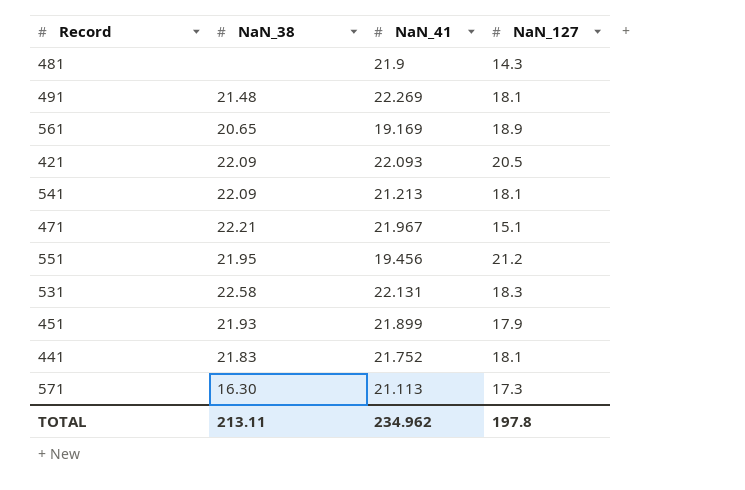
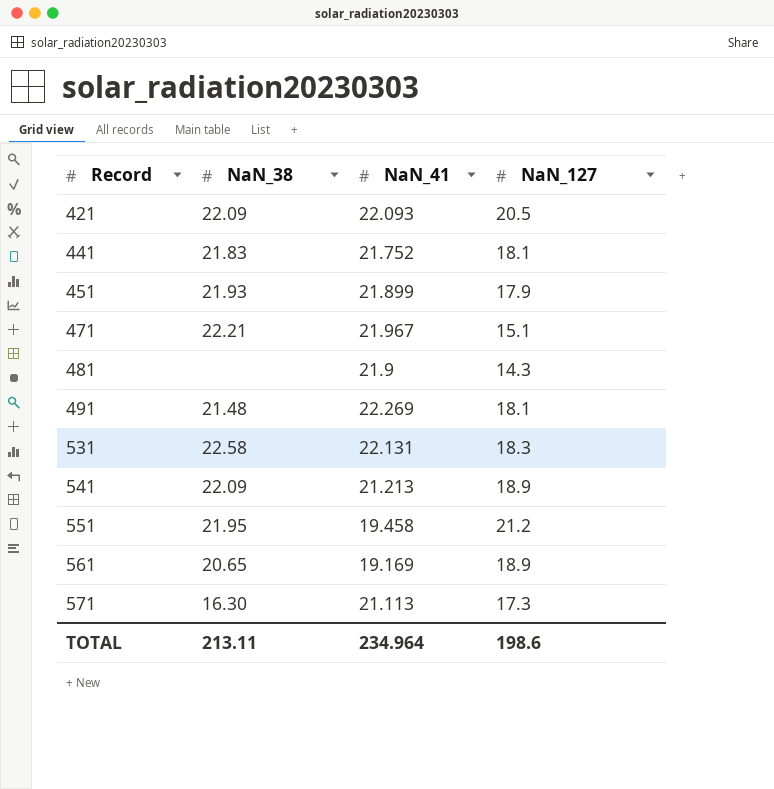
row order: none -> Record ascending
541 | NaN_127: 18.1 -> 18.9
551 | NaN_41: 19.456 -> 19.458
TOTAL | NaN_41: 234.962 -> 234.964
TOTAL | NaN_127: 197.8 -> 198.6

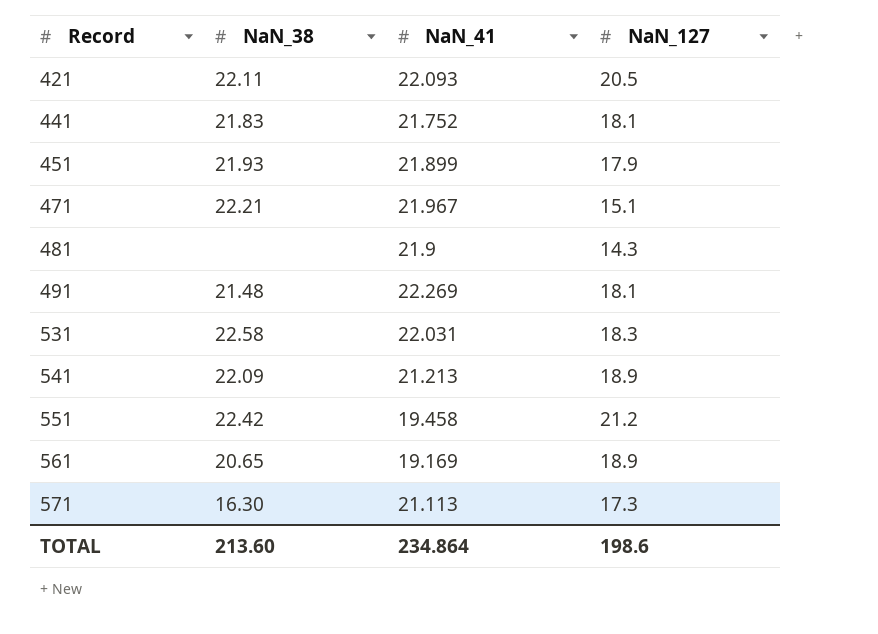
421 | NaN_38: 22.09 -> 22.11
531 | NaN_41: 22.131 -> 22.031
551 | NaN_38: 21.95 -> 22.42
TOTAL | NaN_38: 213.11 -> 213.60
TOTAL | NaN_41: 234.964 -> 234.864

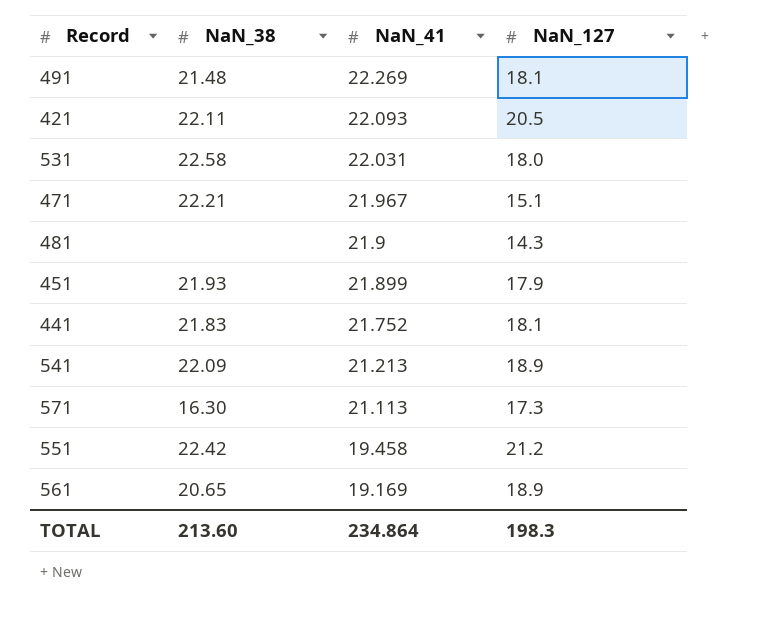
row order: Record ascending -> NaN_41 descending
531 | NaN_127: 18.3 -> 18.0
TOTAL | NaN_127: 198.6 -> 198.3

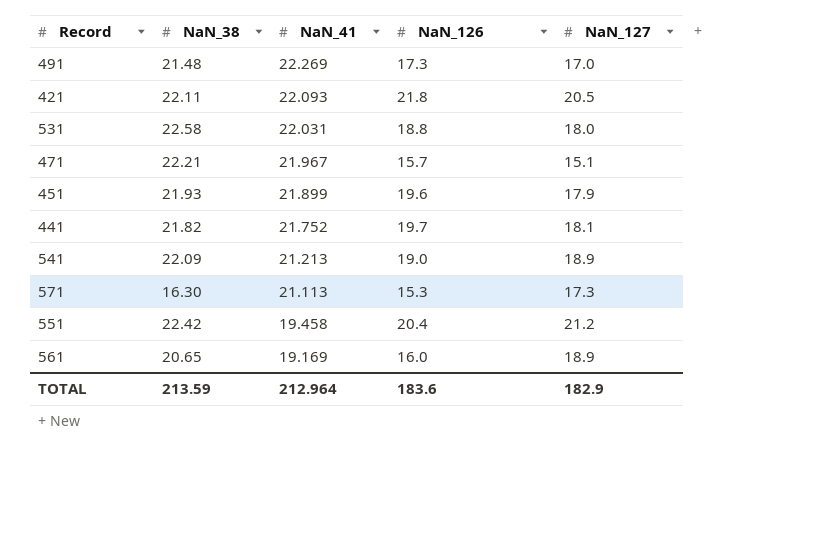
column NaN_126 | position: none -> 4
row 481: none | 21.9 | 14.3 -> none
491 | NaN_127: 18.1 -> 17.0
441 | NaN_38: 21.83 -> 21.82
TOTAL | NaN_38: 213.60 -> 213.59
TOTAL | NaN_41: 234.864 -> 212.964
TOTAL | NaN_127: 198.3 -> 182.9

